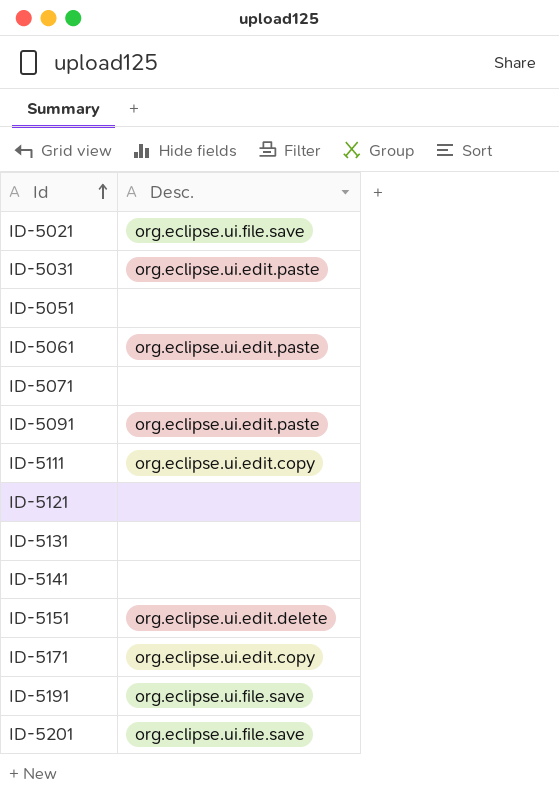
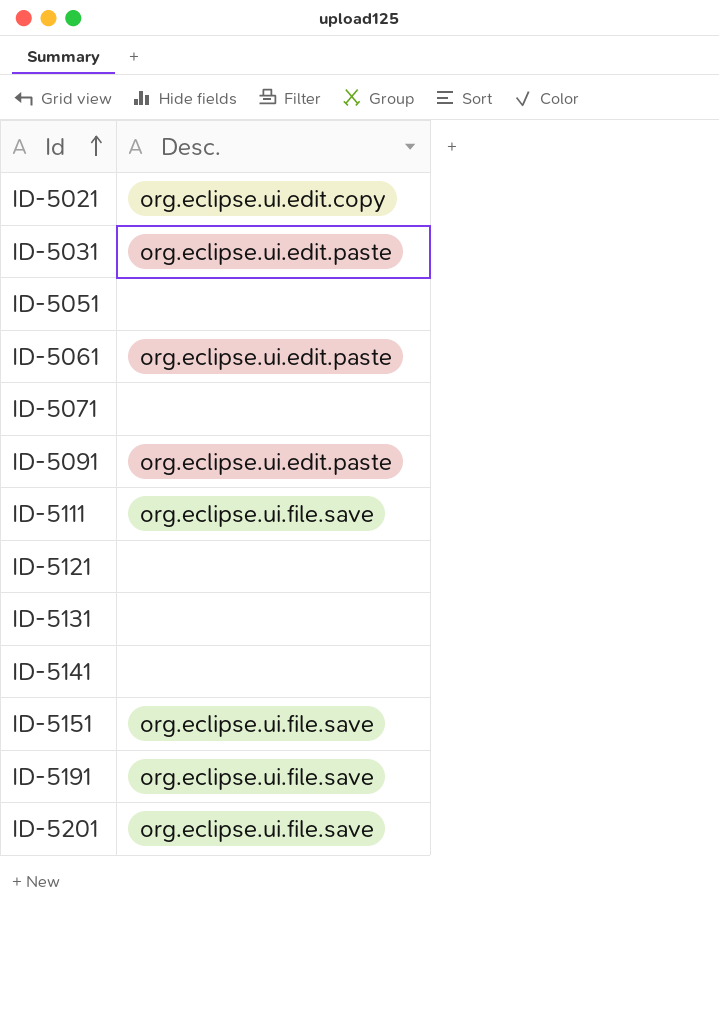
row ID-5171: org.eclipse.ui.edit.copy -> none
ID-5021 | Desc.: org.eclipse.ui.file.save -> org.eclipse.ui.edit.copy
ID-5111 | Desc.: org.eclipse.ui.edit.copy -> org.eclipse.ui.file.save
ID-5151 | Desc.: org.eclipse.ui.edit.delete -> org.eclipse.ui.file.save

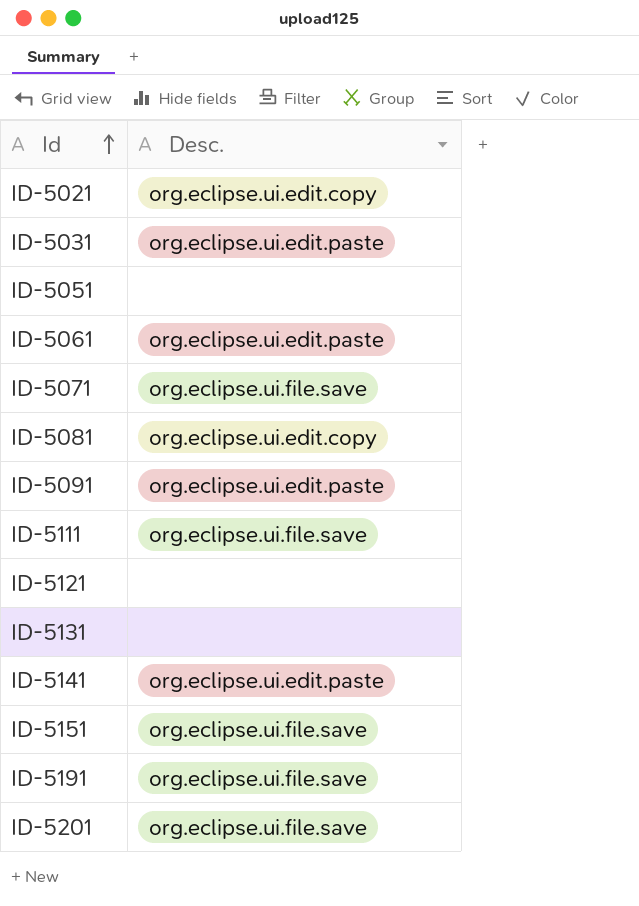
ID-5071 | Desc.: none -> org.eclipse.ui.file.save
row ID-5081: none -> org.eclipse.ui.edit.copy
ID-5141 | Desc.: none -> org.eclipse.ui.edit.paste

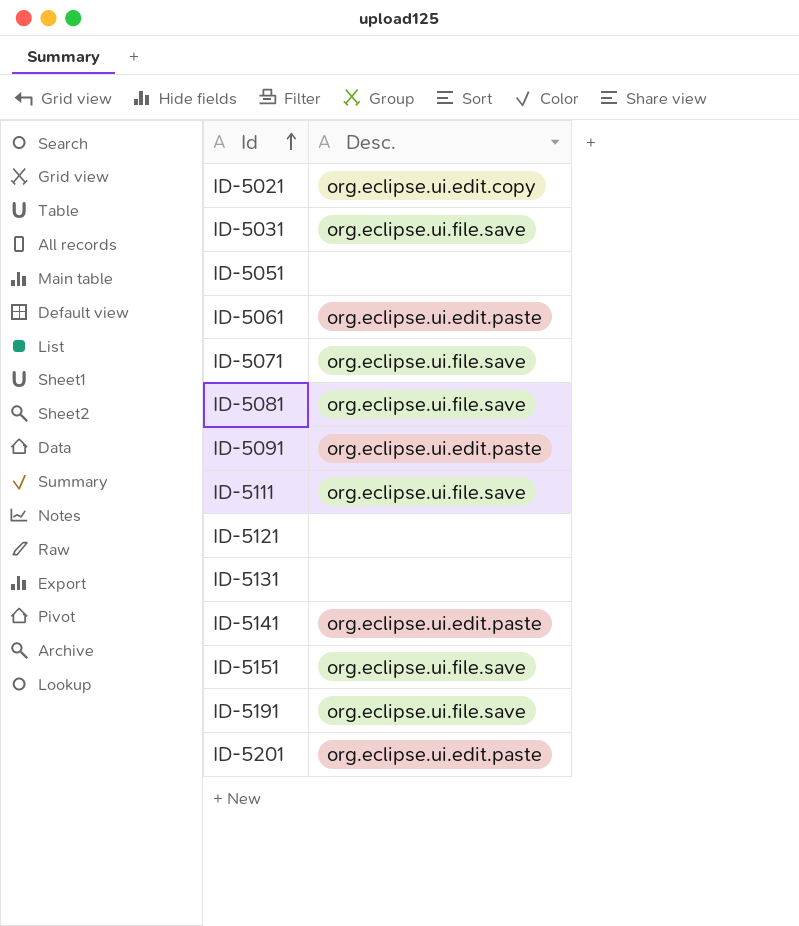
ID-5031 | Desc.: org.eclipse.ui.edit.paste -> org.eclipse.ui.file.save
ID-5081 | Desc.: org.eclipse.ui.edit.copy -> org.eclipse.ui.file.save
ID-5201 | Desc.: org.eclipse.ui.file.save -> org.eclipse.ui.edit.paste

